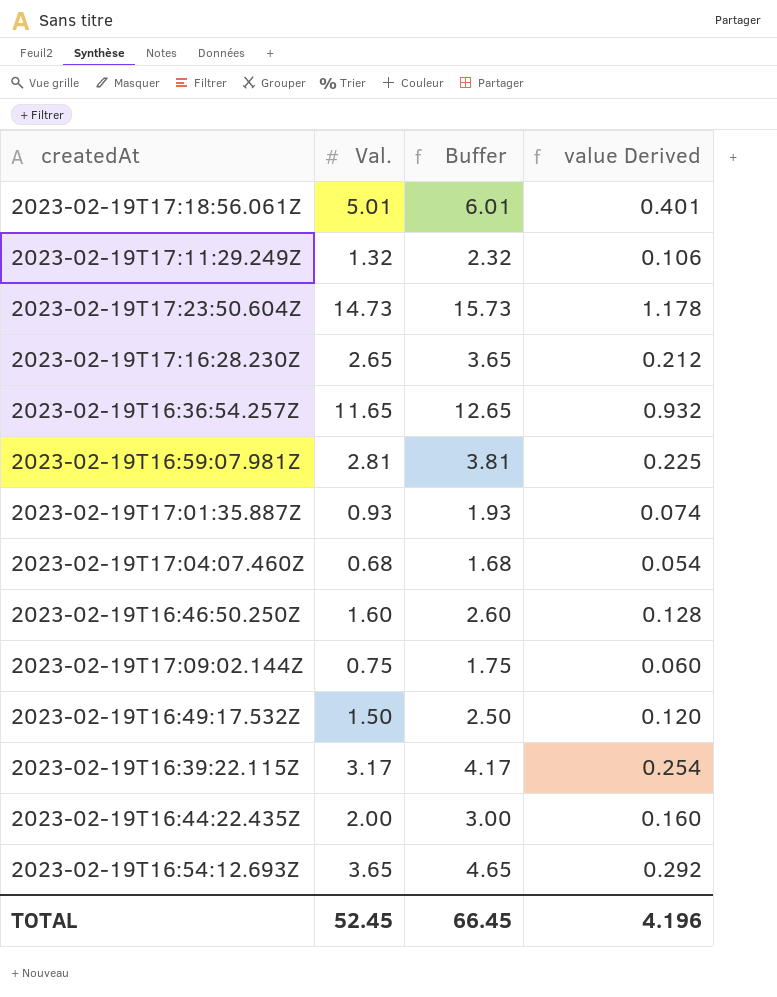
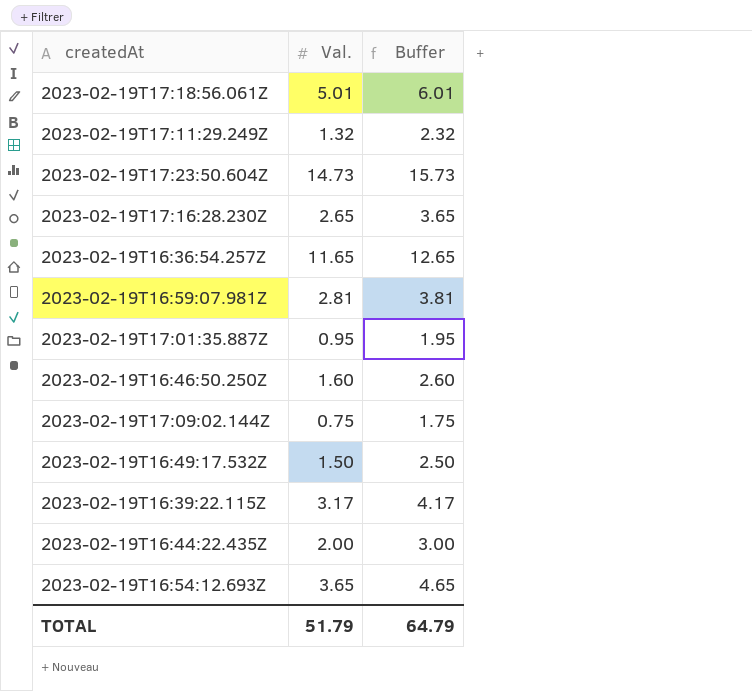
column value Derived | formula: [Val.] * 0.08 -> none
row 2023-02-19T17:04:07.460Z: 0.68 | 1.68 | 0.054 -> none
2023-02-19T17:01:35.887Z | Val.: 0.93 -> 0.95
2023-02-19T17:01:35.887Z | Buffer: 1.93 -> 1.95
TOTAL | Val.: 52.45 -> 51.79
TOTAL | Buffer: 66.45 -> 64.79

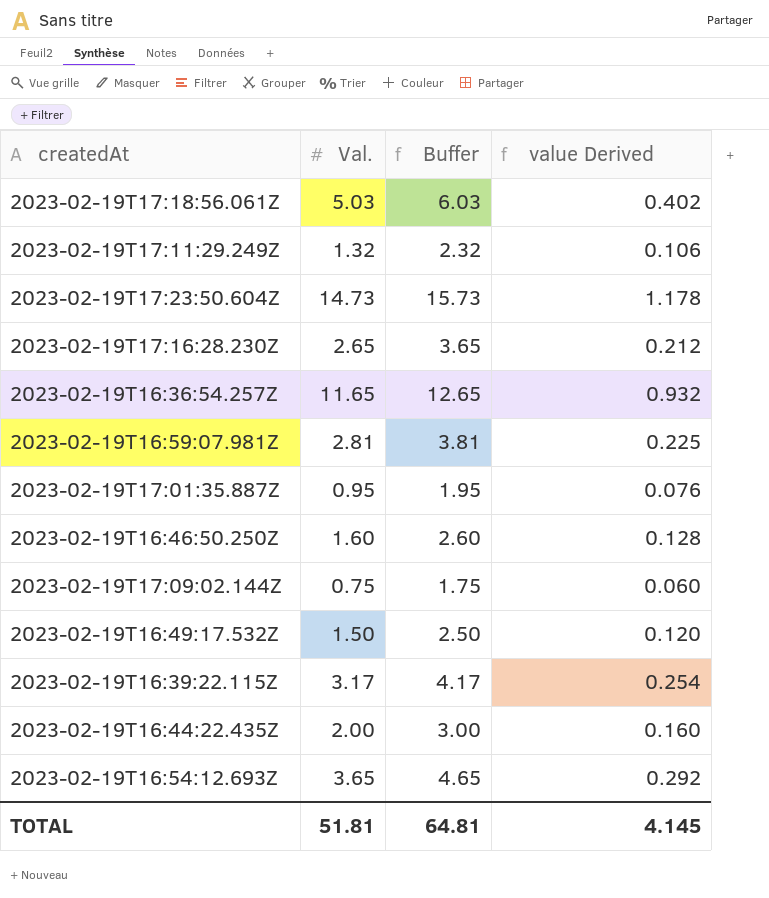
column value Derived | formula: none -> [Val.] * 0.08
2023-02-19T17:18:56.061Z | Val.: 5.01 -> 5.03
2023-02-19T17:18:56.061Z | Buffer: 6.01 -> 6.03
TOTAL | Val.: 51.79 -> 51.81
TOTAL | Buffer: 64.79 -> 64.81

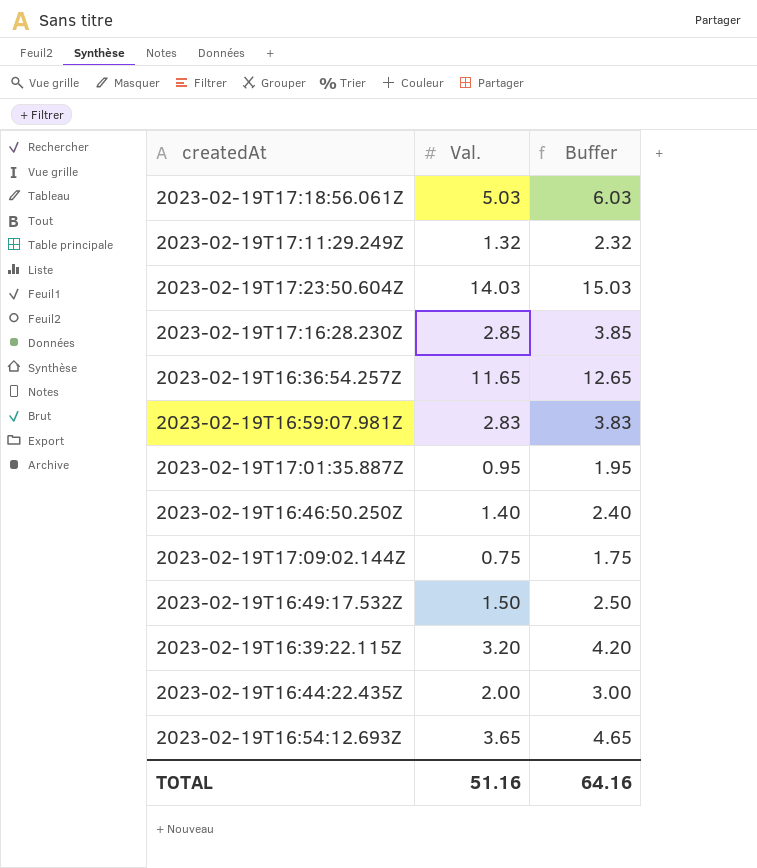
column value Derived | formula: [Val.] * 0.08 -> none
2023-02-19T17:23:50.604Z | Val.: 14.73 -> 14.03
2023-02-19T17:23:50.604Z | Buffer: 15.73 -> 15.03
2023-02-19T17:16:28.230Z | Val.: 2.65 -> 2.85
2023-02-19T17:16:28.230Z | Buffer: 3.65 -> 3.85
2023-02-19T16:59:07.981Z | Val.: 2.81 -> 2.83
2023-02-19T16:59:07.981Z | Buffer: 3.81 -> 3.83
2023-02-19T16:46:50.250Z | Val.: 1.60 -> 1.40
2023-02-19T16:46:50.250Z | Buffer: 2.60 -> 2.40
2023-02-19T16:39:22.115Z | Val.: 3.17 -> 3.20
2023-02-19T16:39:22.115Z | Buffer: 4.17 -> 4.20
TOTAL | Val.: 51.81 -> 51.16
TOTAL | Buffer: 64.81 -> 64.16

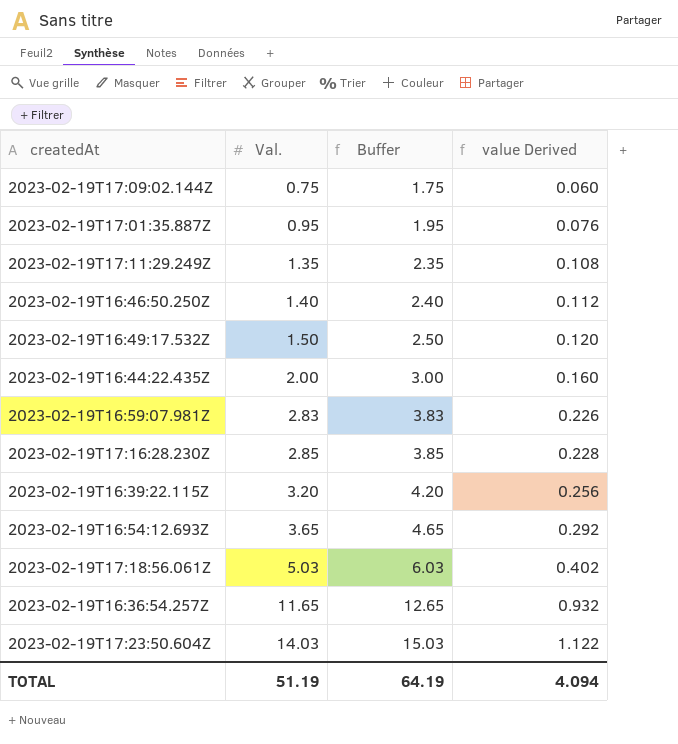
row order: none -> Val. ascending
column value Derived | formula: none -> [Val.] * 0.08
2023-02-19T17:11:29.249Z | Val.: 1.32 -> 1.35
2023-02-19T17:11:29.249Z | Buffer: 2.32 -> 2.35
TOTAL | Val.: 51.16 -> 51.19
TOTAL | Buffer: 64.16 -> 64.19

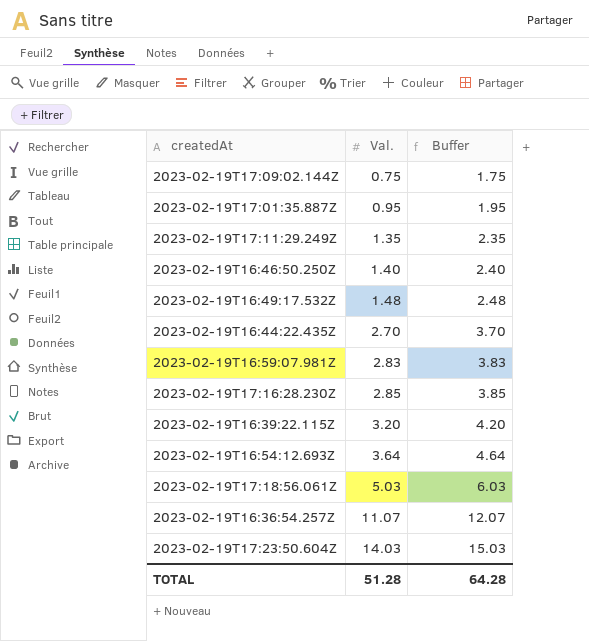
column value Derived | formula: [Val.] * 0.08 -> none
2023-02-19T16:49:17.532Z | Val.: 1.50 -> 1.48
2023-02-19T16:49:17.532Z | Buffer: 2.50 -> 2.48
2023-02-19T16:44:22.435Z | Val.: 2.00 -> 2.70
2023-02-19T16:44:22.435Z | Buffer: 3.00 -> 3.70
2023-02-19T16:54:12.693Z | Val.: 3.65 -> 3.64
2023-02-19T16:54:12.693Z | Buffer: 4.65 -> 4.64
2023-02-19T16:36:54.257Z | Val.: 11.65 -> 11.07
2023-02-19T16:36:54.257Z | Buffer: 12.65 -> 12.07
TOTAL | Val.: 51.19 -> 51.28
TOTAL | Buffer: 64.19 -> 64.28

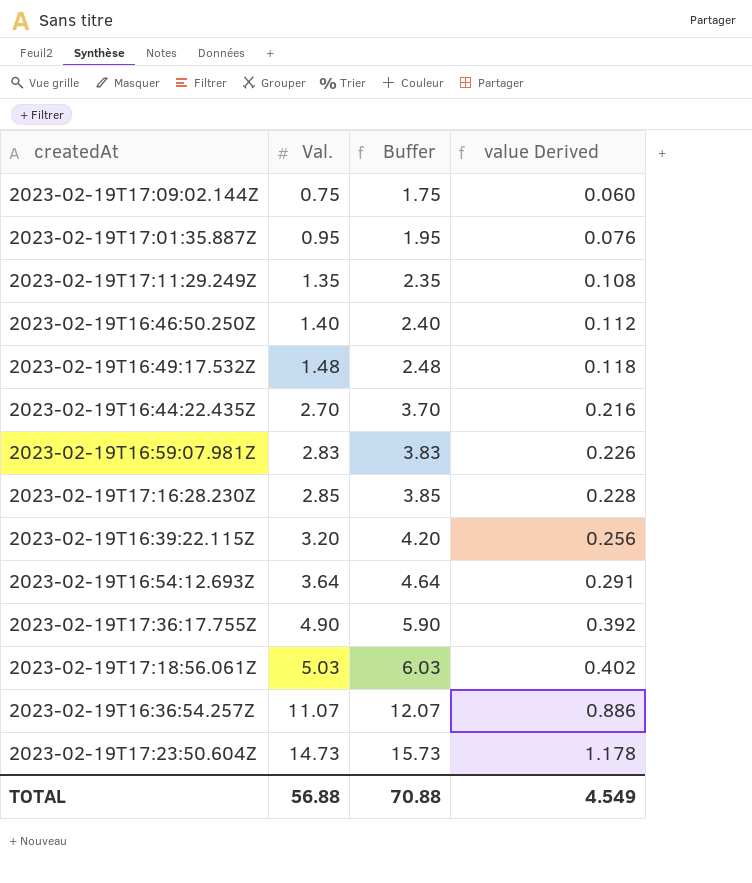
column value Derived | formula: none -> [Val.] * 0.08
row 2023-02-19T17:36:17.755Z: none -> 4.90 | 5.90 | 0.392
2023-02-19T17:23:50.604Z | Val.: 14.03 -> 14.73
2023-02-19T17:23:50.604Z | Buffer: 15.03 -> 15.73
TOTAL | Val.: 51.28 -> 56.88
TOTAL | Buffer: 64.28 -> 70.88

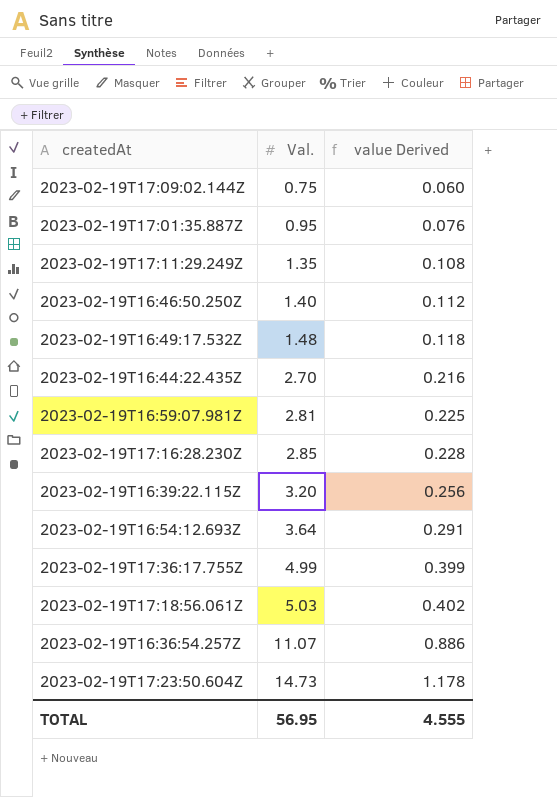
column Buffer | formula: [Val.] + 1 -> none
2023-02-19T16:59:07.981Z | Val.: 2.83 -> 2.81
2023-02-19T16:59:07.981Z | value Derived: 0.226 -> 0.225
2023-02-19T17:36:17.755Z | Val.: 4.90 -> 4.99
2023-02-19T17:36:17.755Z | value Derived: 0.392 -> 0.399
TOTAL | Val.: 56.88 -> 56.95
TOTAL | value Derived: 4.549 -> 4.555

